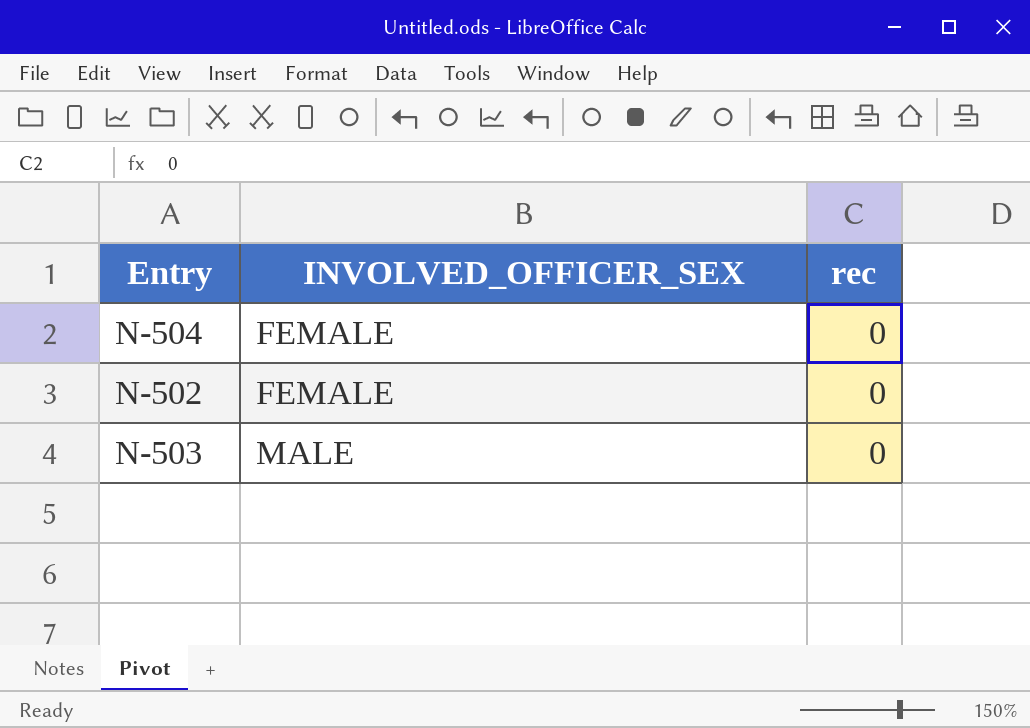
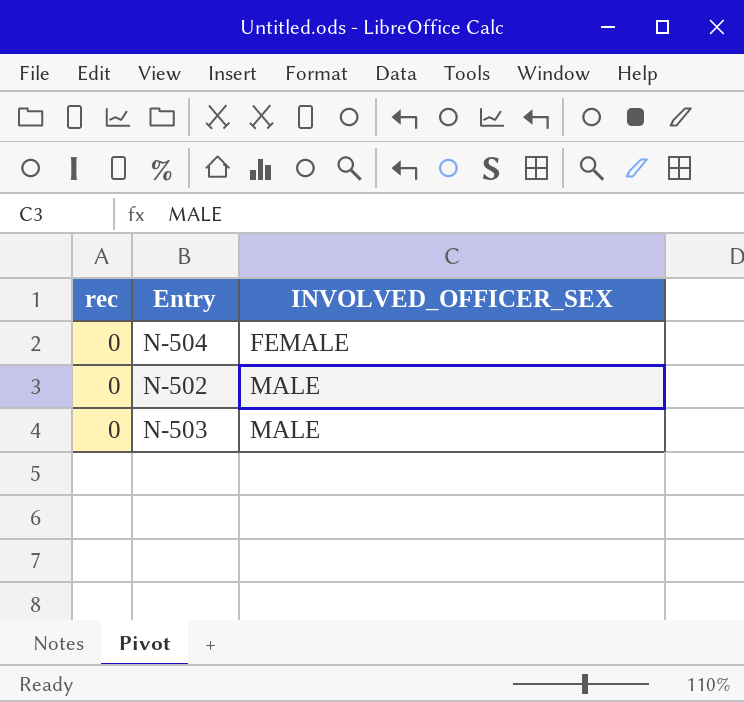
column rec | position: 3 -> 1
N-502 | INVOLVED_OFFICER_SEX: FEMALE -> MALE

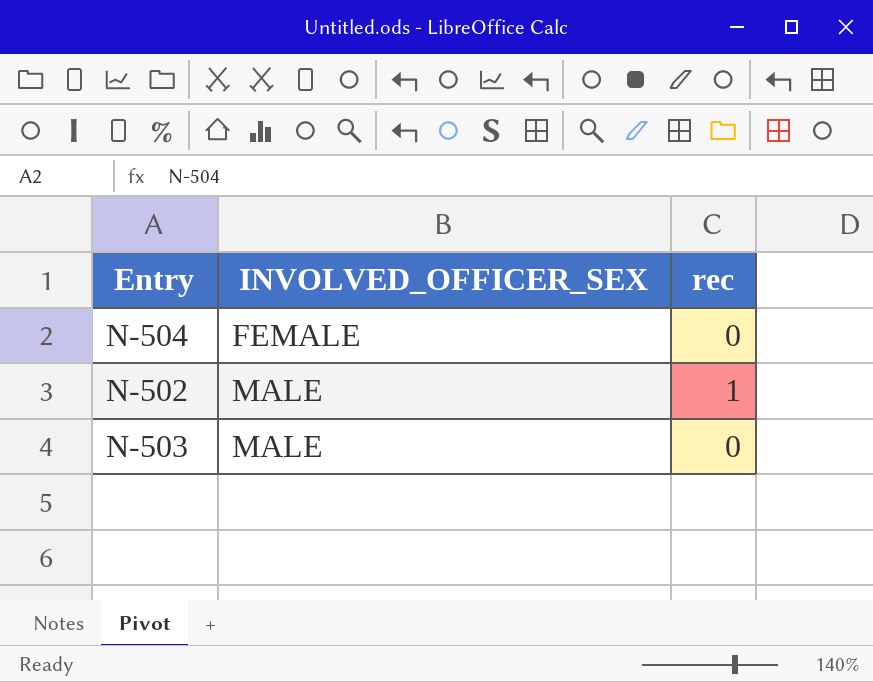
column rec | position: 1 -> 3
N-502 | rec: 0 -> 1

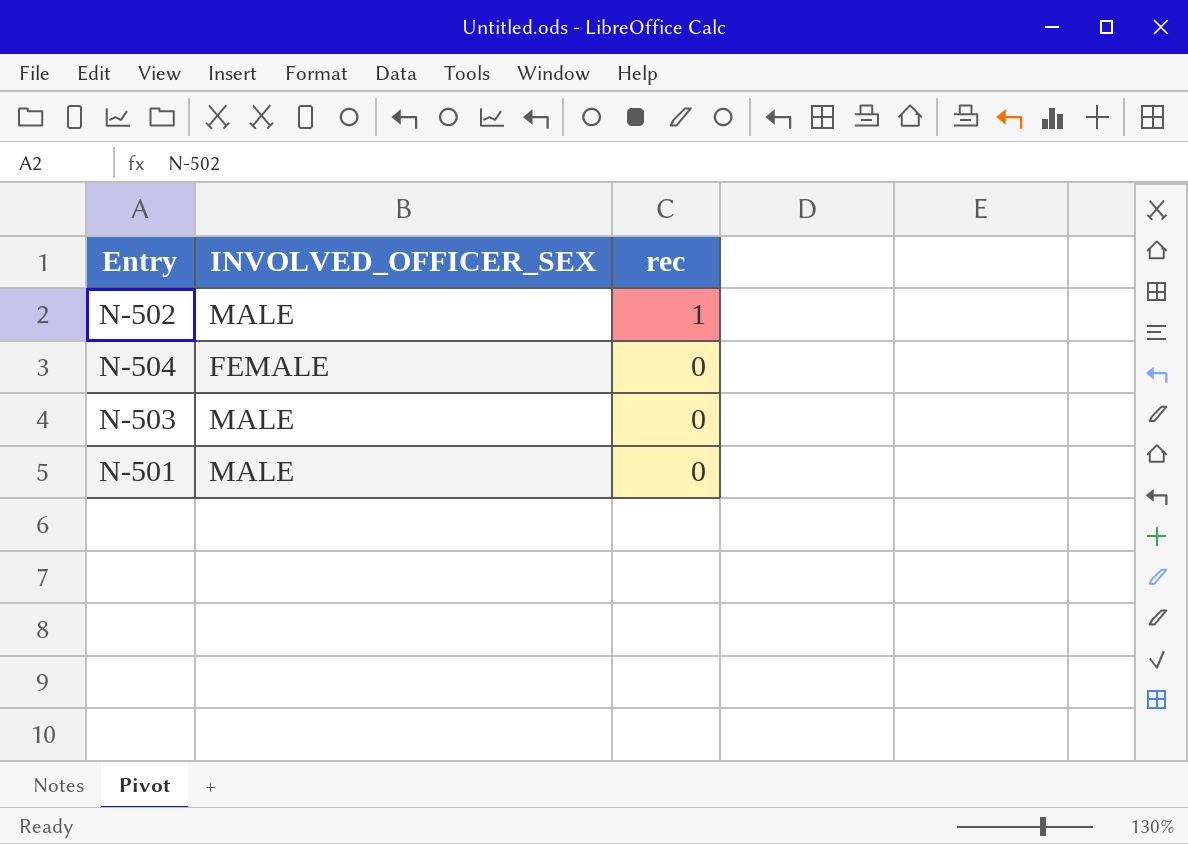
row order: INVOLVED_OFFICER_SEX ascending -> rec descending
row N-501: none -> MALE | 0

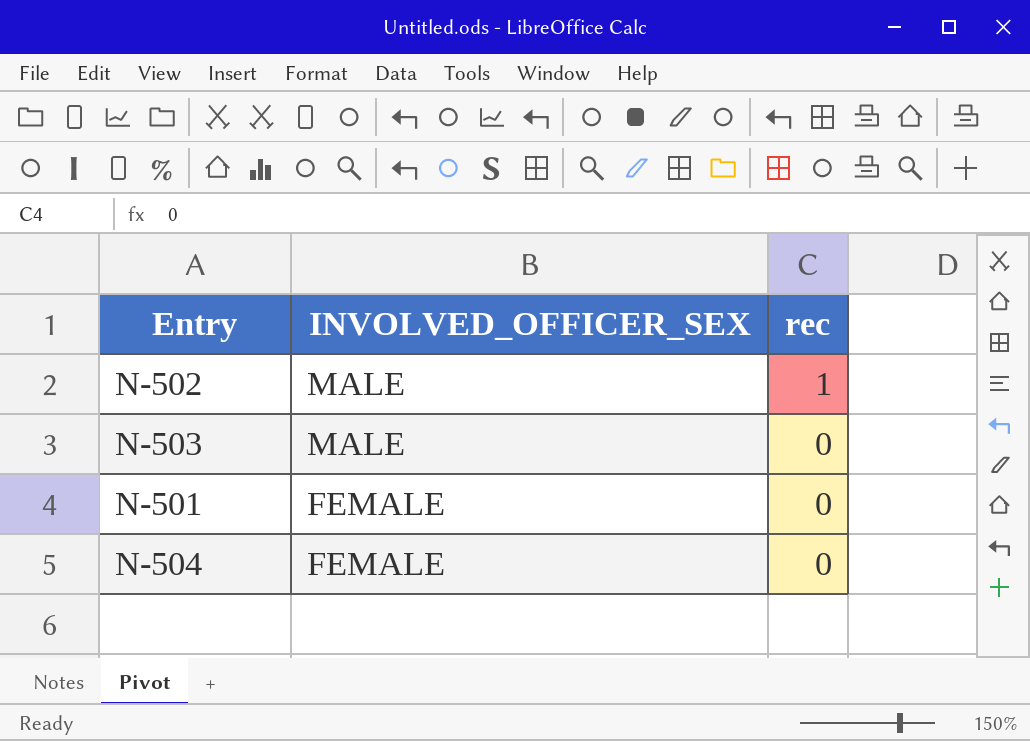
row order: rec descending -> INVOLVED_OFFICER_SEX descending
N-501 | INVOLVED_OFFICER_SEX: MALE -> FEMALE

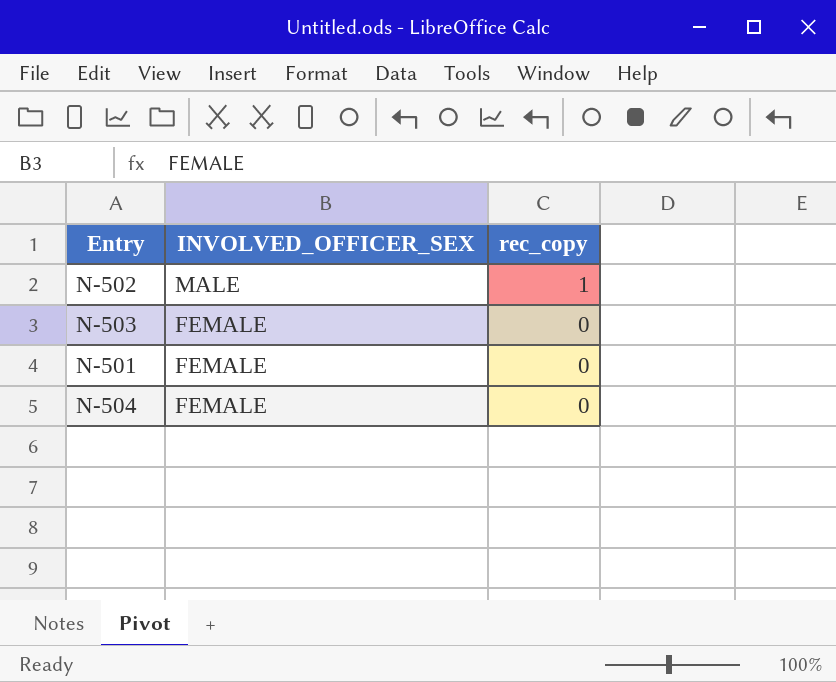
column name: rec -> rec_copy
N-503 | INVOLVED_OFFICER_SEX: MALE -> FEMALE

